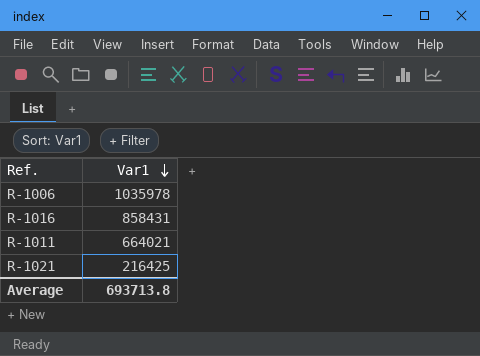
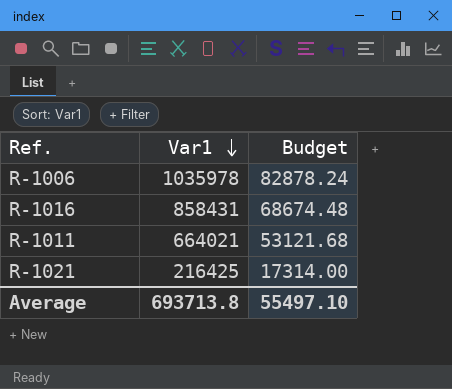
column Budget | formula: none -> [Var1] * 0.08

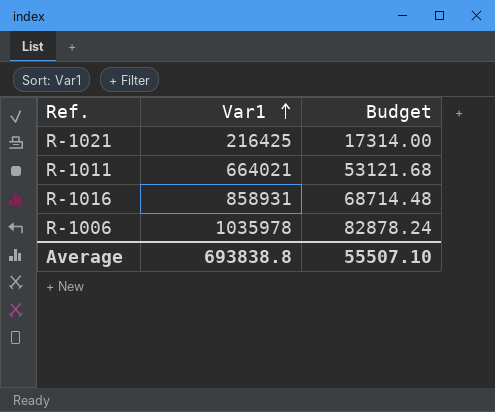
row order: Var1 descending -> Var1 ascending
R-1016 | Var1: 858431 -> 858931
R-1016 | Budget: 68674.48 -> 68714.48
Average | Var1: 693713.8 -> 693838.8
Average | Budget: 55497.10 -> 55507.10

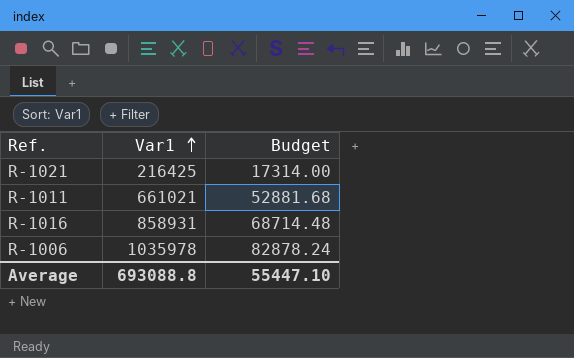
R-1011 | Var1: 664021 -> 661021
R-1011 | Budget: 53121.68 -> 52881.68
Average | Var1: 693838.8 -> 693088.8
Average | Budget: 55507.10 -> 55447.10

